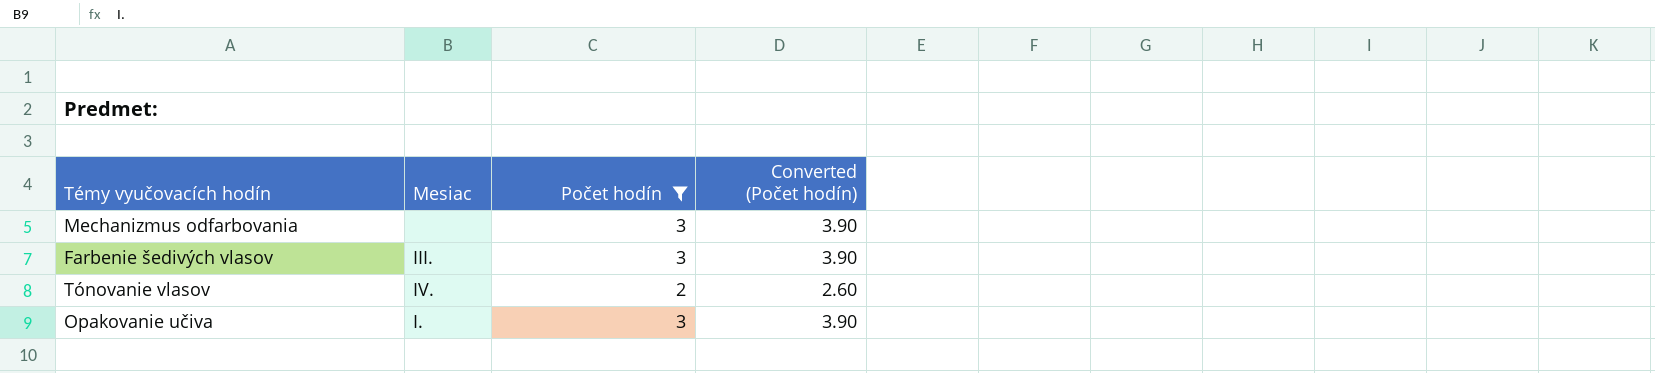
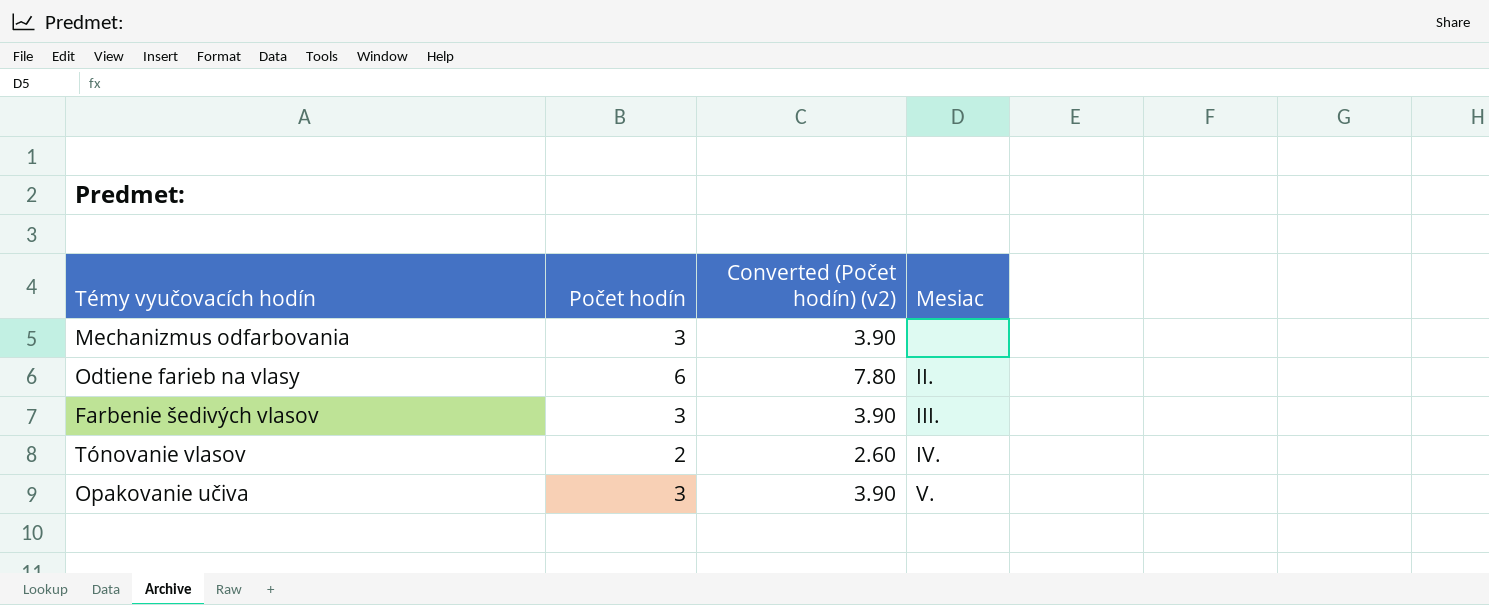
filter: Počet hodín != 6 -> none
column name: Converted (Počet hodín) -> Converted (Počet hodín) (v2)
column Mesiac | position: 2 -> 4
Opakovanie učiva | Mesiac: I. -> V.

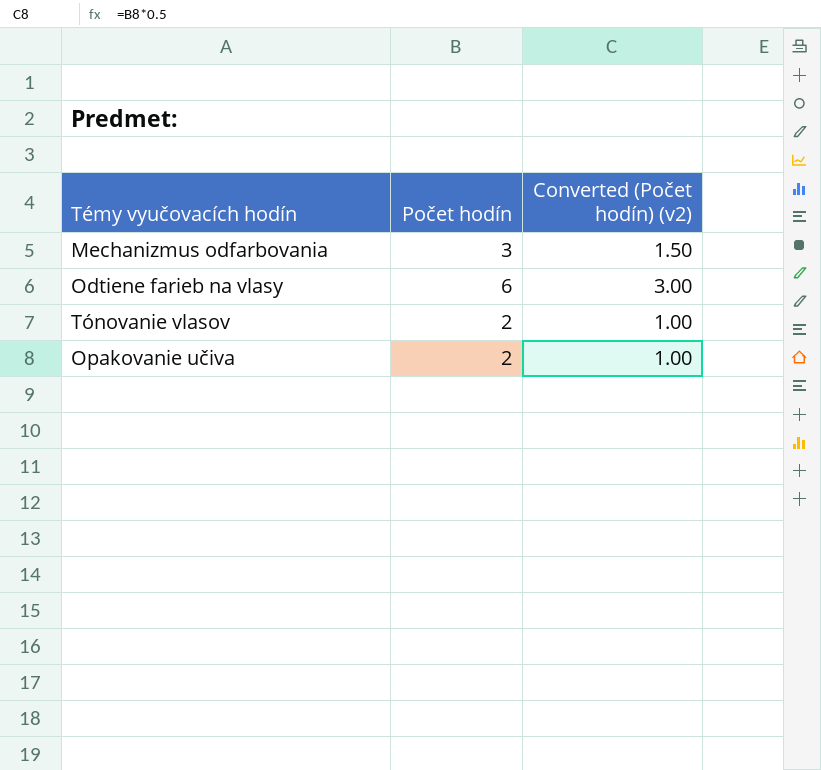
column Mesiac | position: 4 -> none
column Converted (Počet hodín) (v2) | formula: [Počet hodín] * 1.3 -> [Počet hodín] * 0.5
row Farbenie šedivých vlasov: 3 | 3.90 | III. -> none
Opakovanie učiva | Počet hodín: 3 -> 2

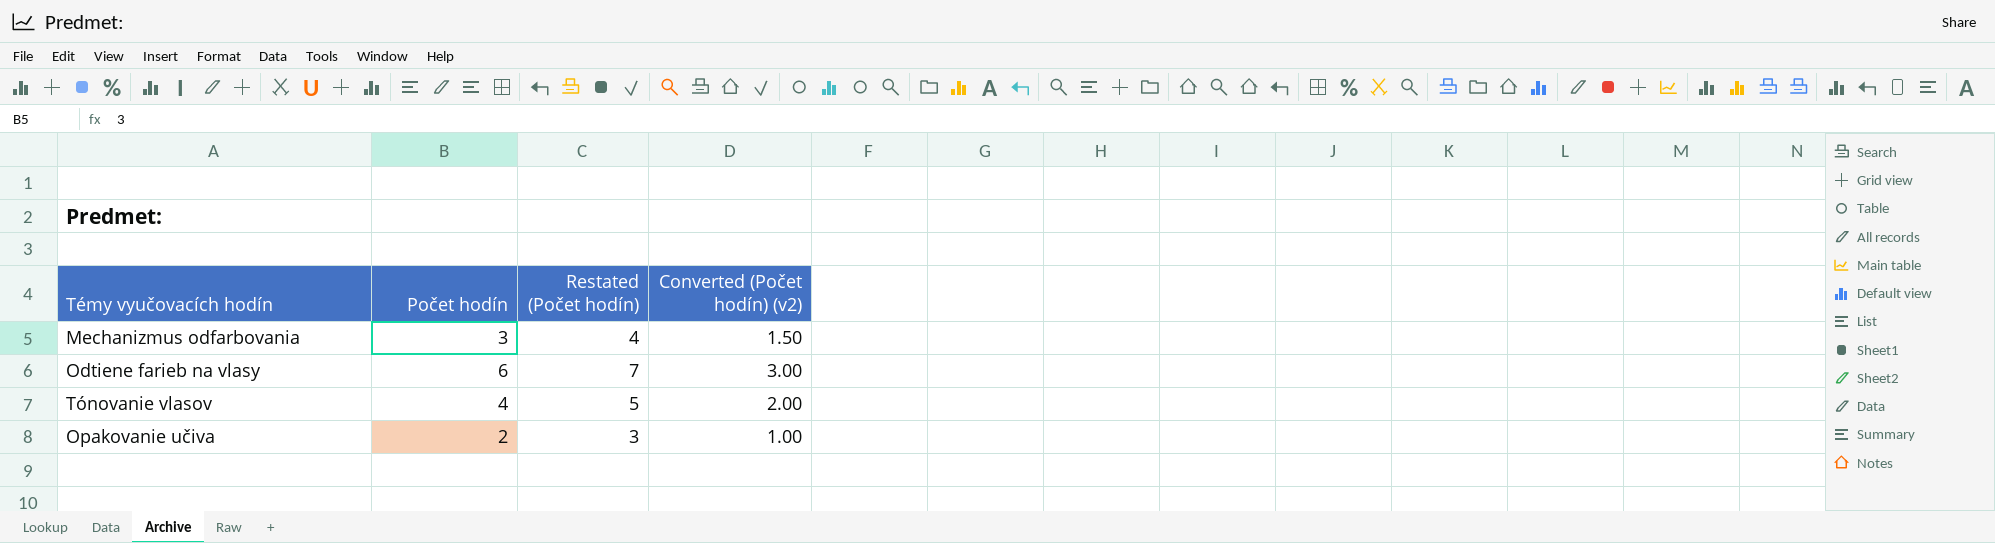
column Restated (Počet hodín) | formula: none -> [Počet hodín] + 1
Tónovanie vlasov | Počet hodín: 2 -> 4
Tónovanie vlasov | Converted (Počet hodín) (v2): 1.00 -> 2.00

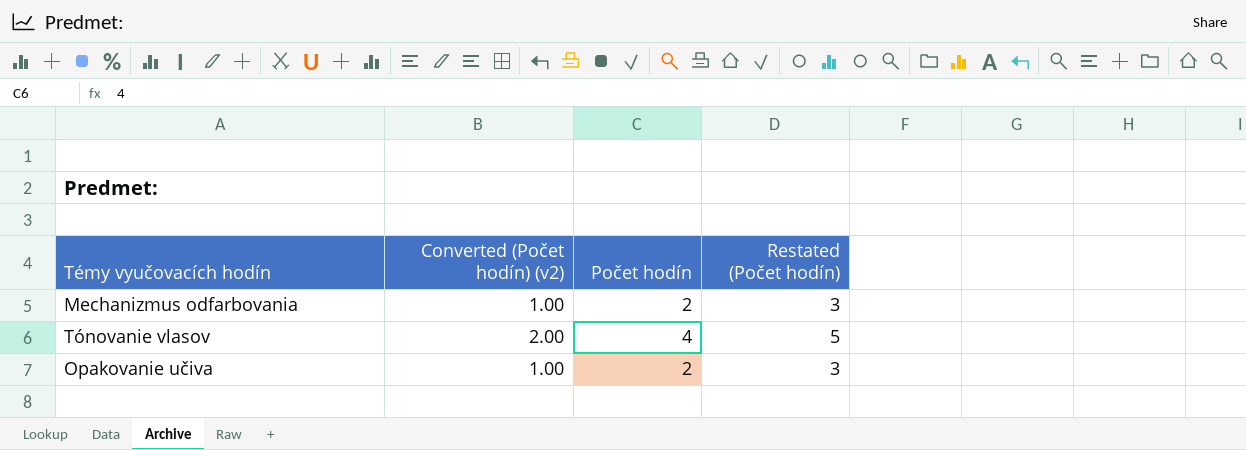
column Converted (Počet hodín) (v2) | position: 4 -> 2
row Odtiene farieb na vlasy: 6 | 7 | 3.00 -> none
Mechanizmus odfarbovania | Converted (Počet hodín) (v2): 1.50 -> 1.00
Mechanizmus odfarbovania | Počet hodín: 3 -> 2
Mechanizmus odfarbovania | Restated (Počet hodín): 4 -> 3

